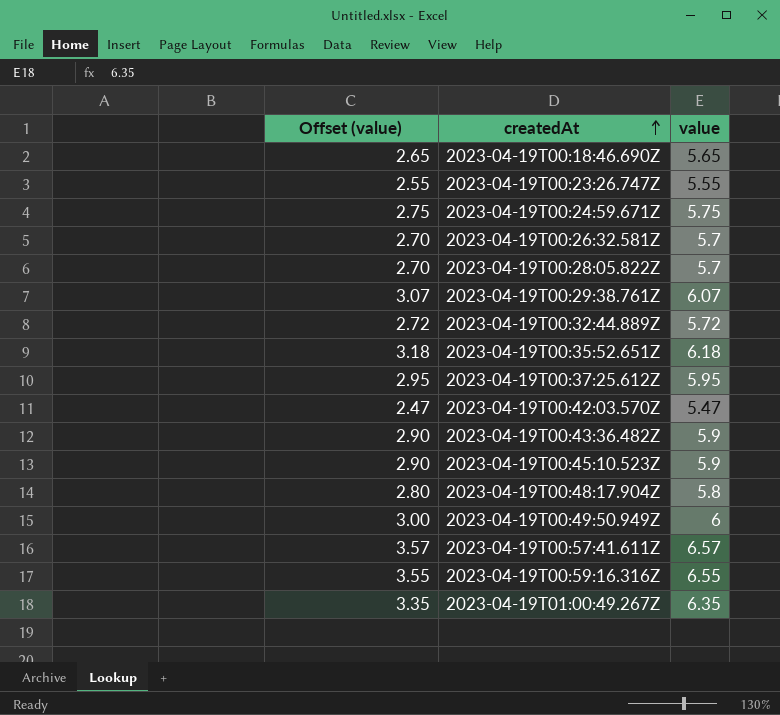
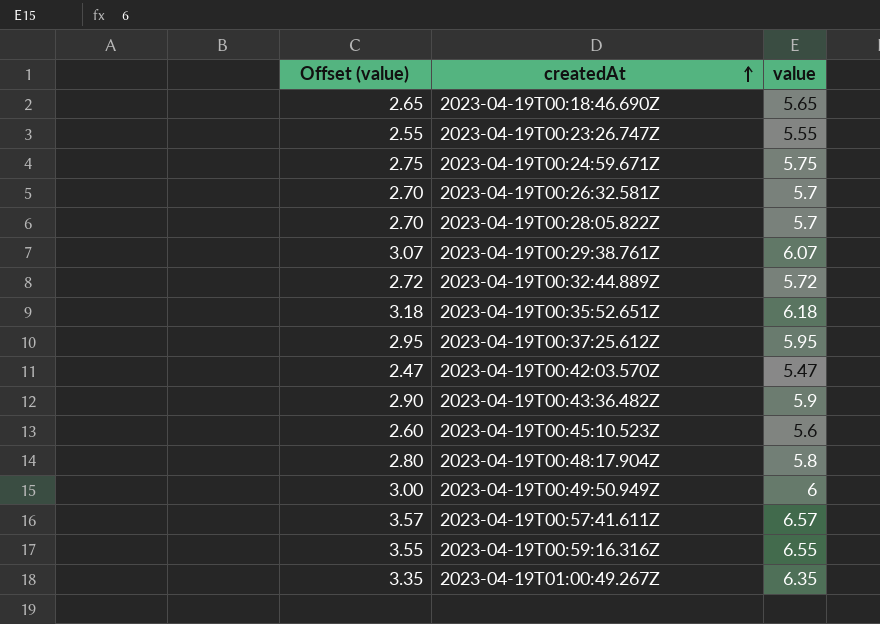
2023-04-19T00:45:10.523Z | Offset (value): 2.90 -> 2.60
2023-04-19T00:45:10.523Z | value: 5.9 -> 5.6

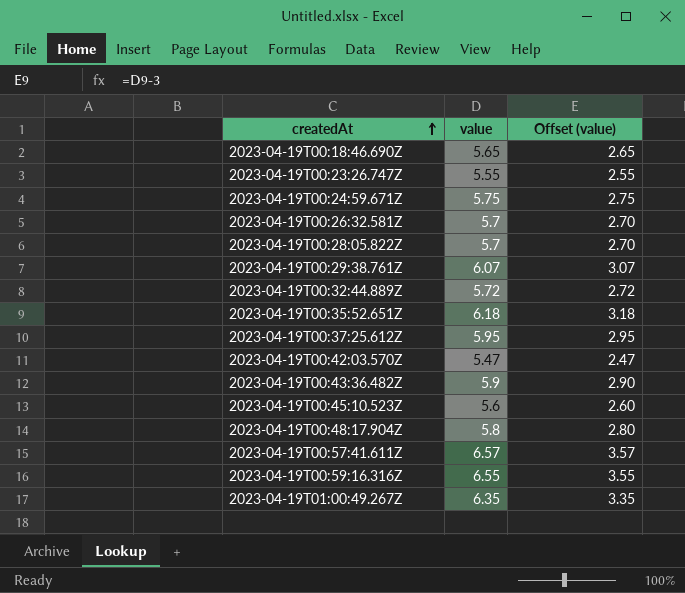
column Offset (value) | position: 1 -> 3
row 2023-04-19T00:49:50.949Z: 3.00 | 6 -> none

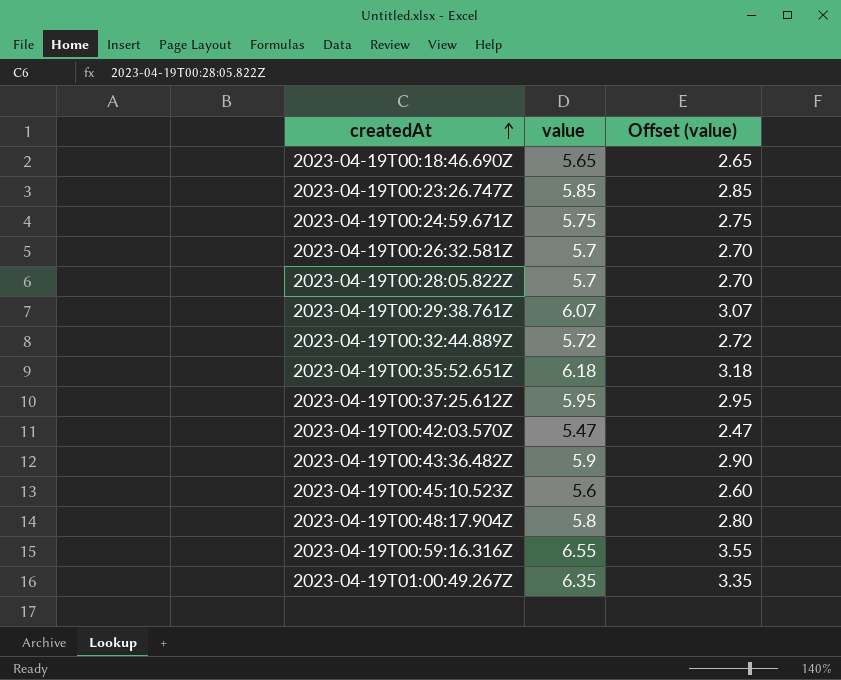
row 2023-04-19T00:57:41.611Z: 6.57 | 3.57 -> none
2023-04-19T00:23:26.747Z | value: 5.55 -> 5.85
2023-04-19T00:23:26.747Z | Offset (value): 2.55 -> 2.85

